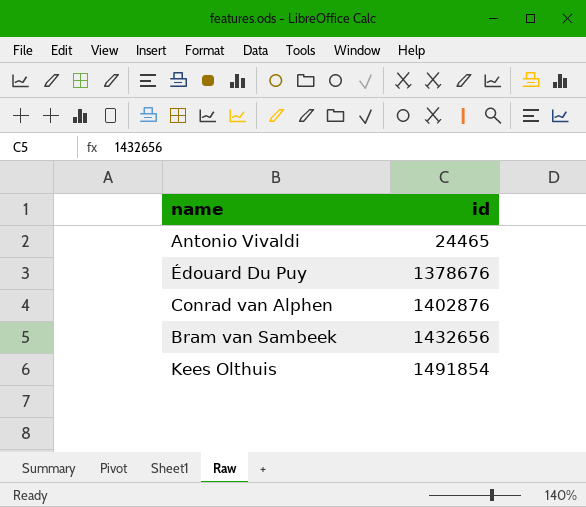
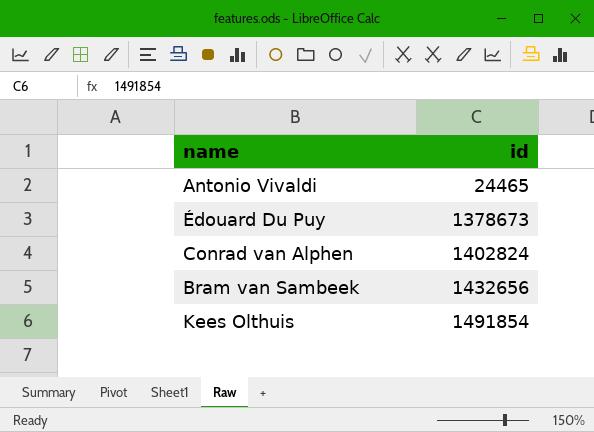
Édouard Du Puy | id: 1378676 -> 1378673
Conrad van Alphen | id: 1402876 -> 1402824

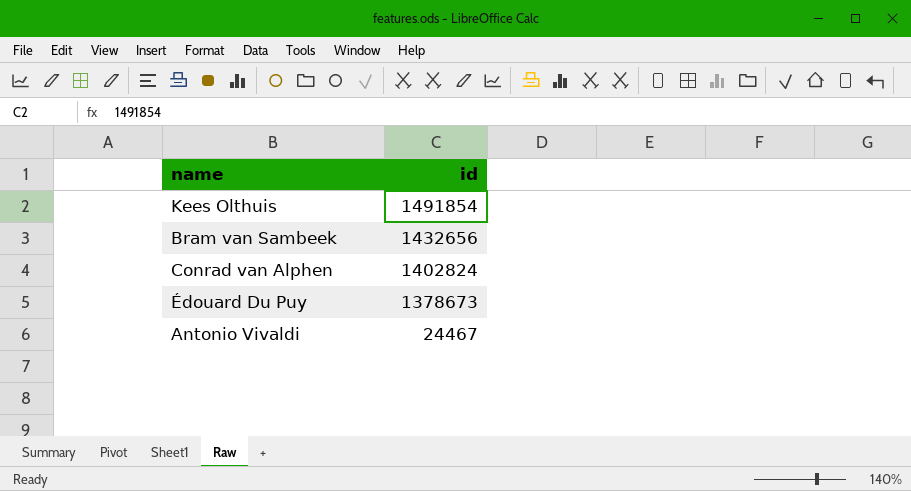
row order: id ascending -> id descending
Antonio Vivaldi | id: 24465 -> 24467

